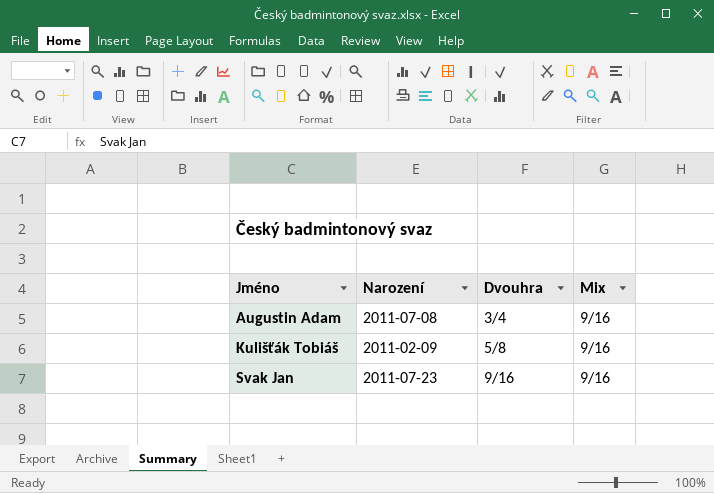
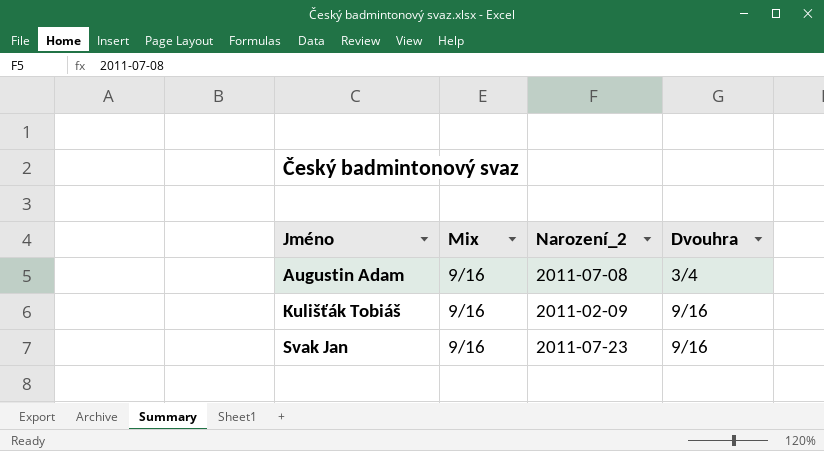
column Mix | position: 4 -> 2
column name: Narození -> Narození_2
Kulišťák Tobiáš | Dvouhra: 5/8 -> 9/16

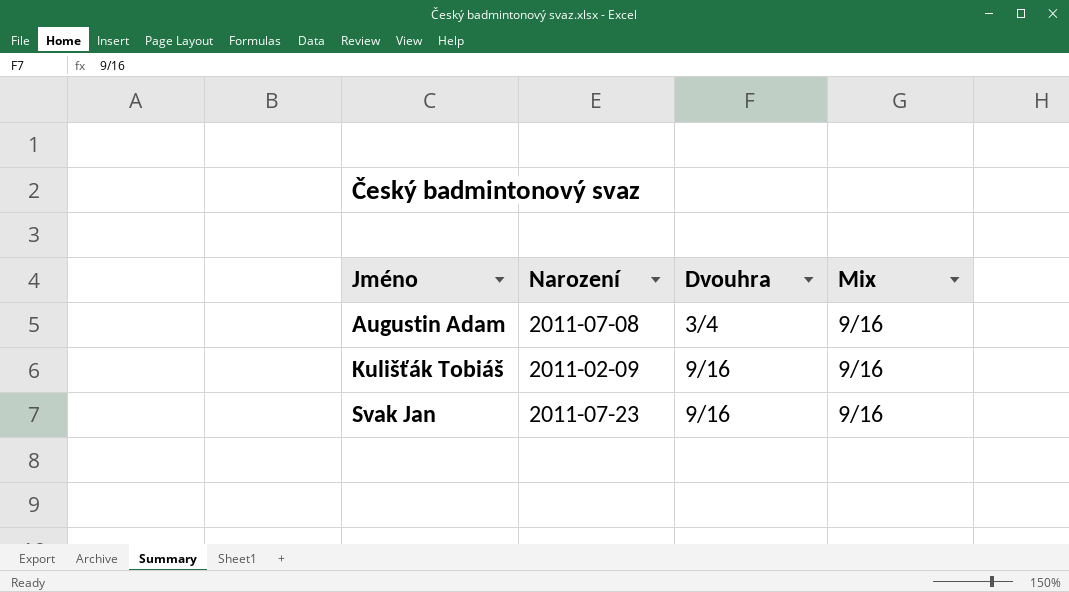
column name: Narození_2 -> Narození
column Mix | position: 2 -> 4

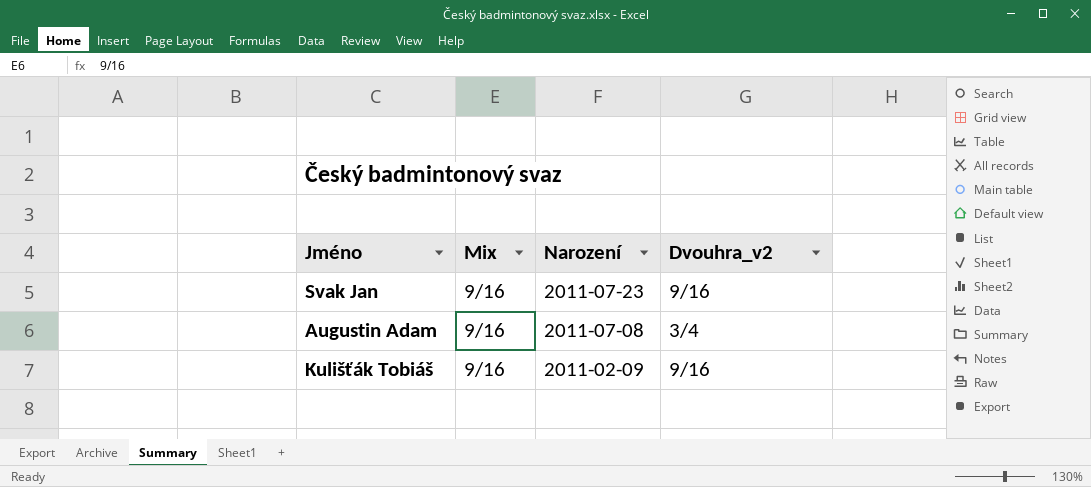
row order: Jméno ascending -> Narození descending
column Mix | position: 4 -> 2
column name: Dvouhra -> Dvouhra_v2

